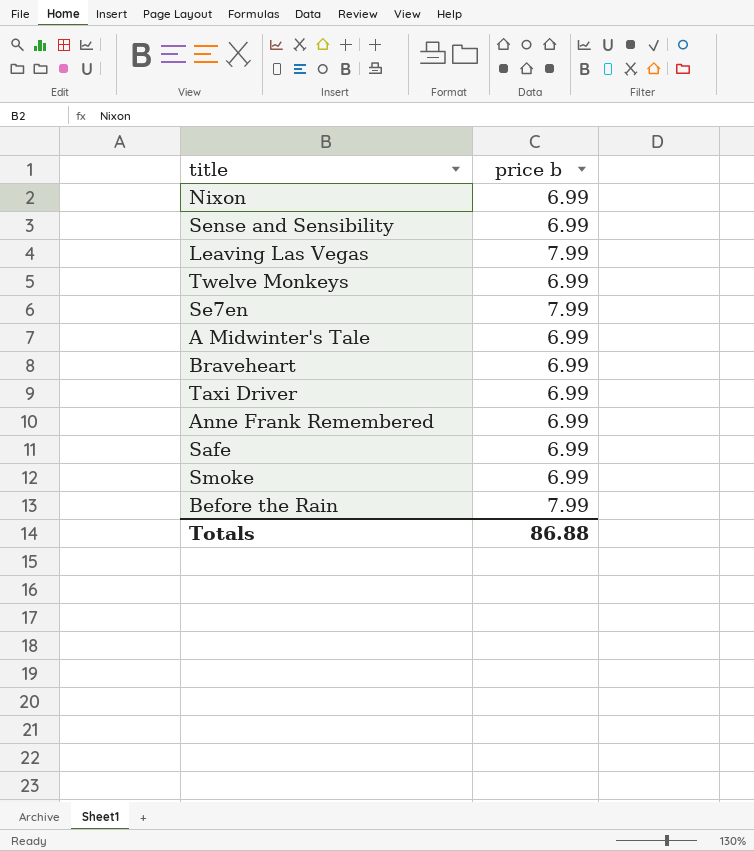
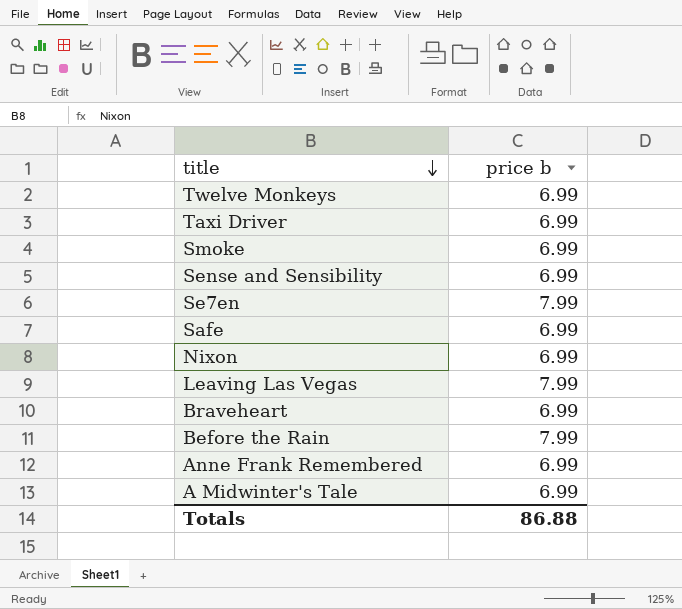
row order: none -> title descending

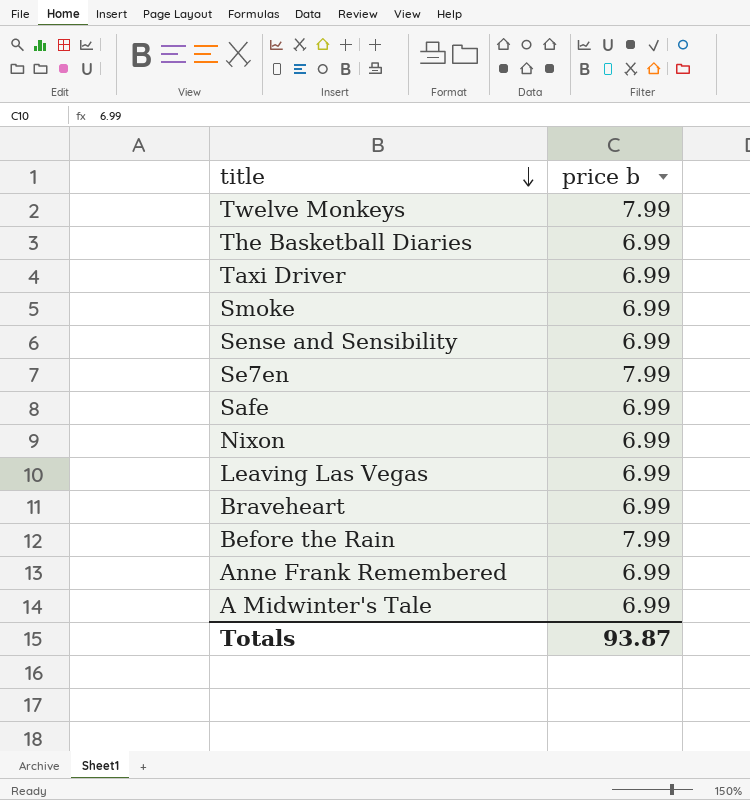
Twelve Monkeys | price b: 6.99 -> 7.99
row The Basketball Diaries: none -> 6.99
Leaving Las Vegas | price b: 7.99 -> 6.99
Totals | price b: 86.88 -> 93.87

